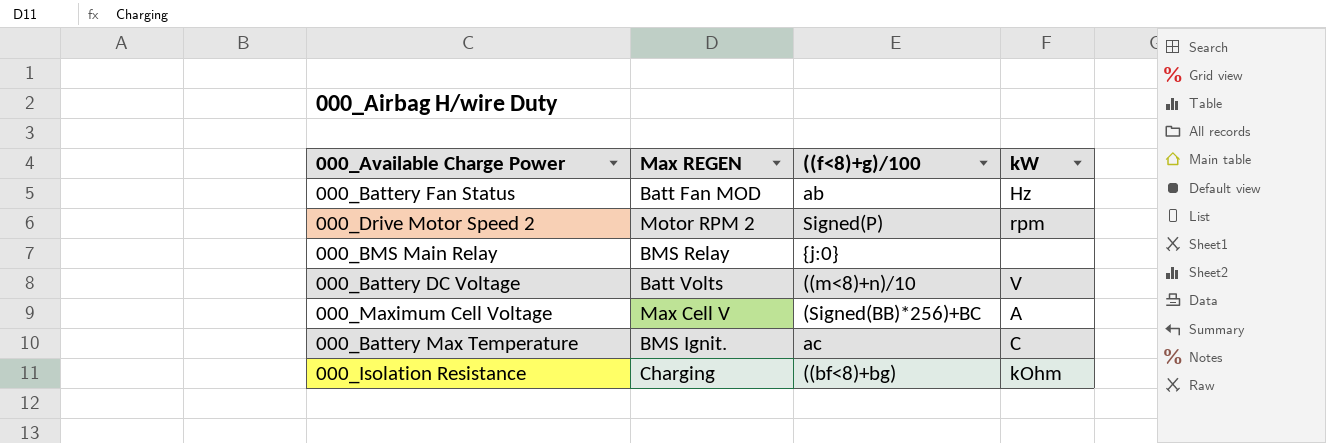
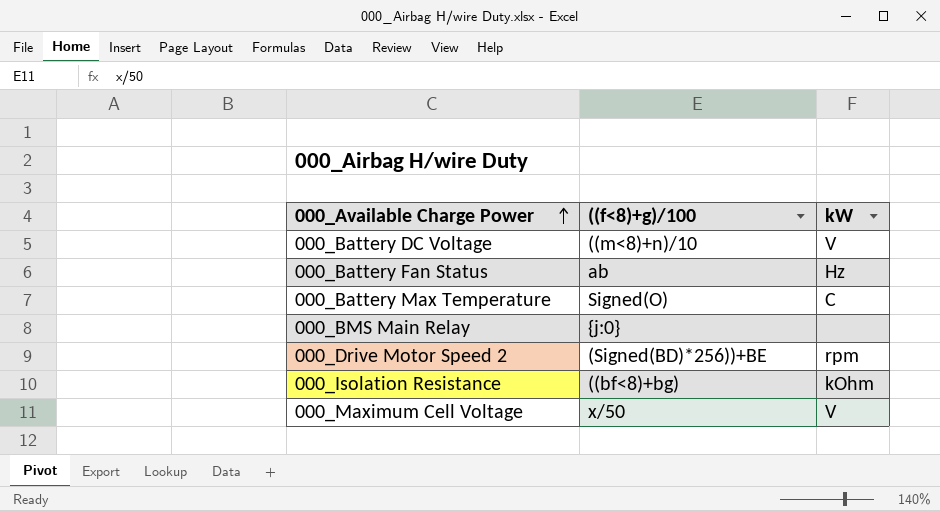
row order: none -> 000_Available Charge Power ascending
column Max REGEN | position: 2 -> none
000_Battery Max Temperature | ((f<8)+g)/100: ac -> Signed(O)
000_Drive Motor Speed 2 | ((f<8)+g)/100: Signed(P) -> (Signed(BD)*256))+BE
000_Maximum Cell Voltage | ((f<8)+g)/100: (Signed(BB)*256)+BC -> x/50
000_Maximum Cell Voltage | kW: A -> V

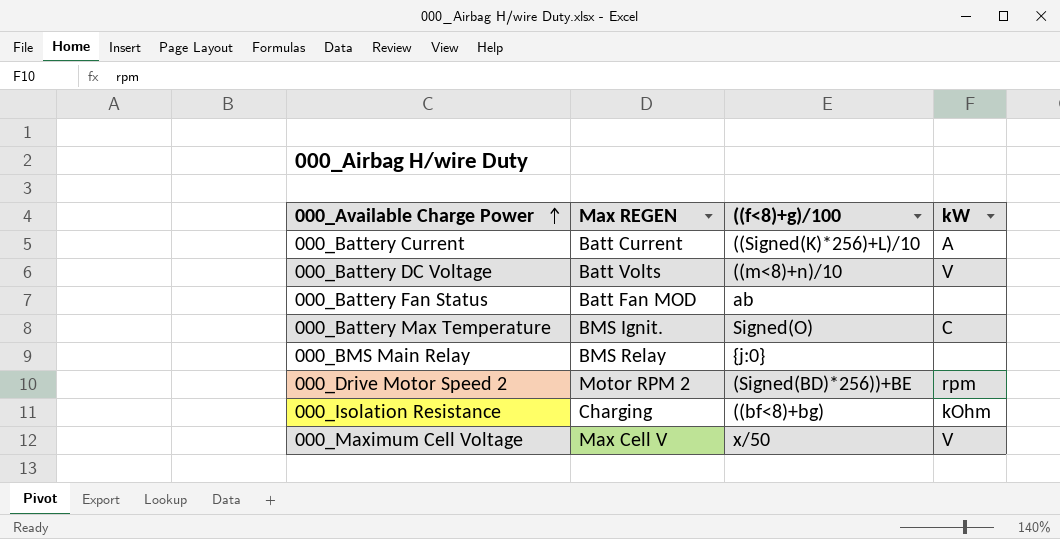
column Max REGEN | position: none -> 2
row 000_Battery Current: none -> Batt Current | ((Signed(K)*256)+L)/10 | A
000_Battery Fan Status | kW: Hz -> none

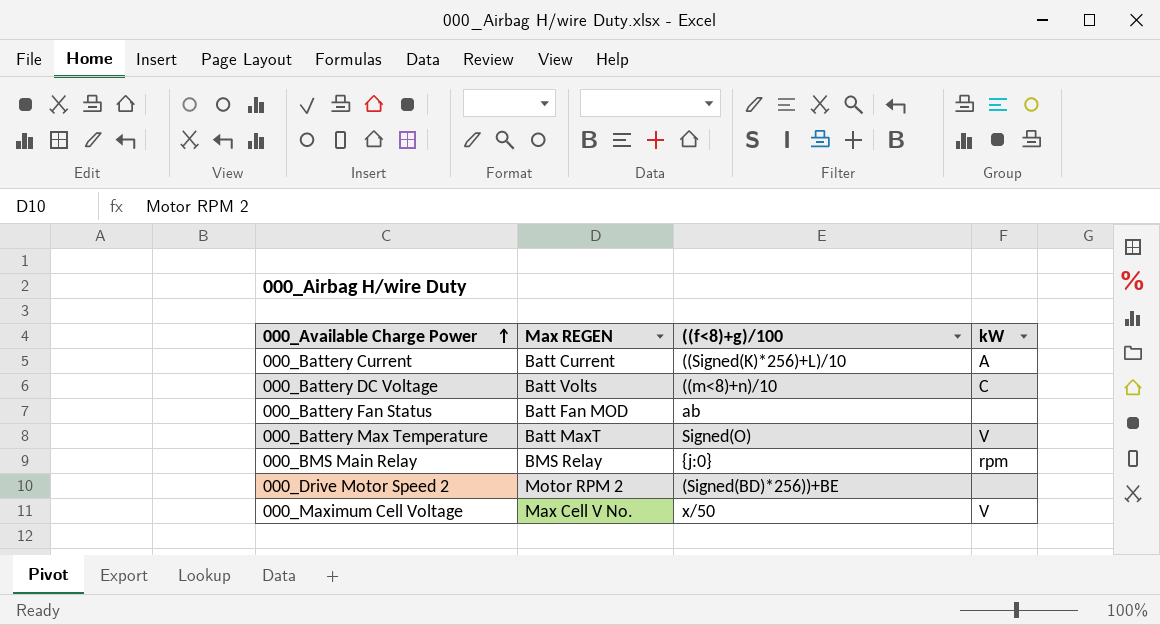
row 000_Isolation Resistance: Charging | ((bf<8)+bg) | kOhm -> none
000_Battery DC Voltage | kW: V -> C
000_Battery Max Temperature | Max REGEN: BMS Ignit. -> Batt MaxT
000_Battery Max Temperature | kW: C -> V
000_BMS Main Relay | kW: none -> rpm
000_Drive Motor Speed 2 | kW: rpm -> none
000_Maximum Cell Voltage | Max REGEN: Max Cell V -> Max Cell V No.

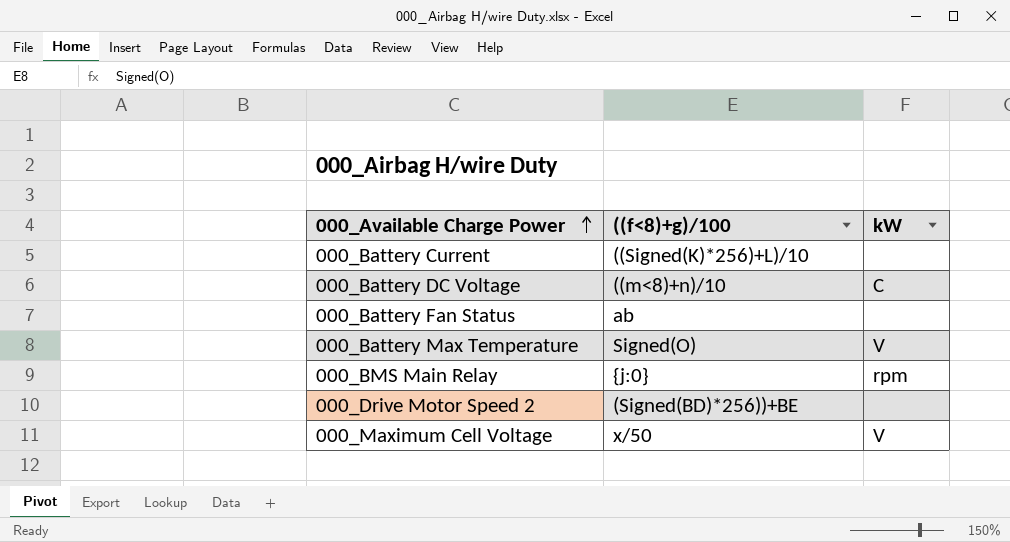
column Max REGEN | position: 2 -> none
000_Battery Current | kW: A -> none

